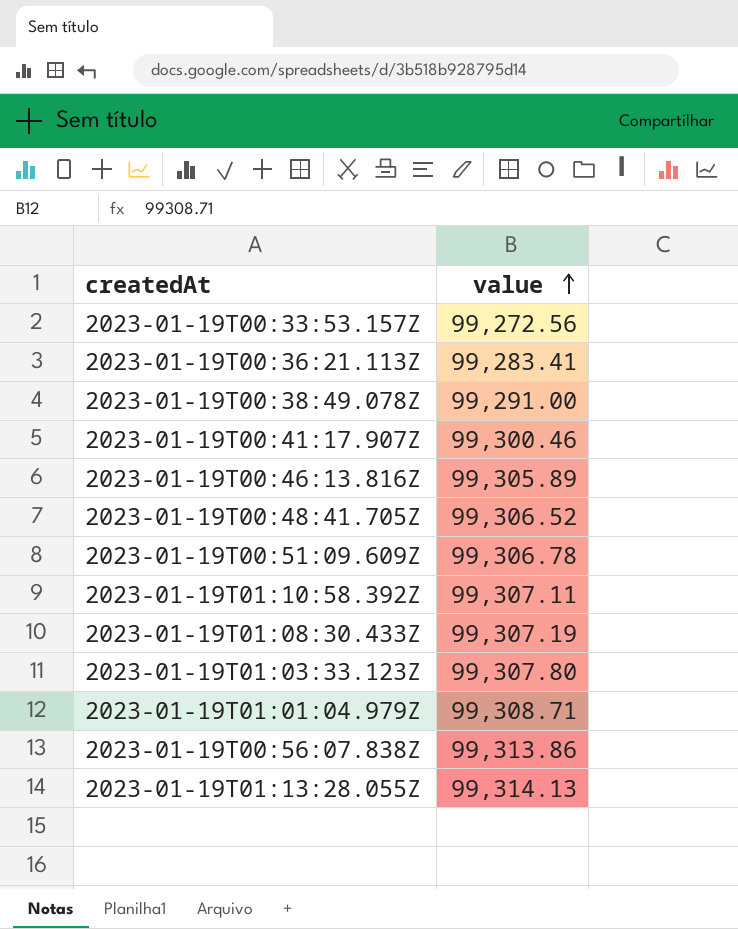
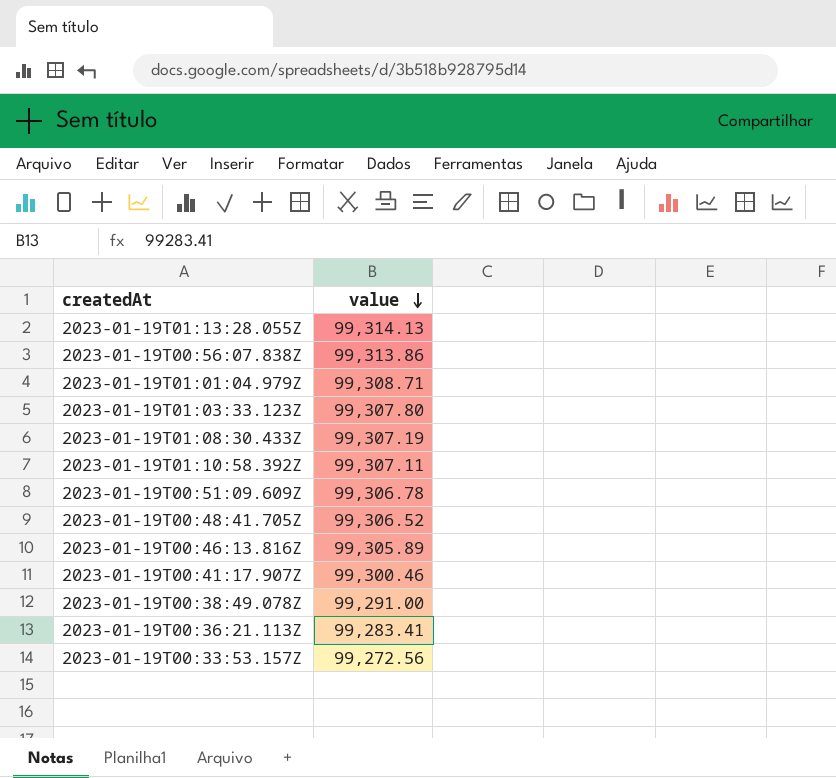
row order: value ascending -> value descending

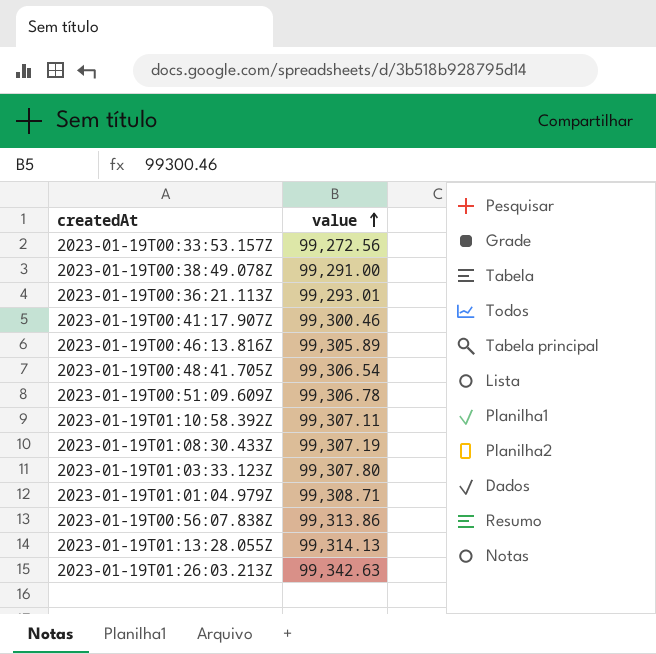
row order: value descending -> value ascending
2023-01-19T00:36:21.113Z | value: 99,283.41 -> 99,293.01
2023-01-19T00:48:41.705Z | value: 99,306.52 -> 99,306.54
row 2023-01-19T01:26:03.213Z: none -> 99,342.63

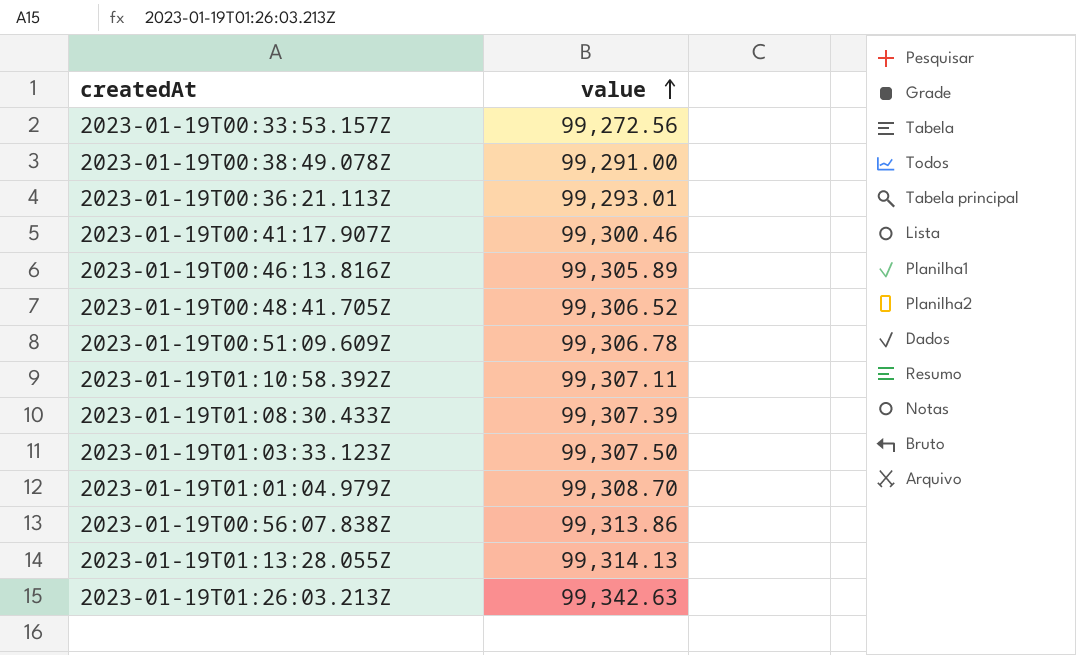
2023-01-19T00:48:41.705Z | value: 99,306.54 -> 99,306.52
2023-01-19T01:08:30.433Z | value: 99,307.19 -> 99,307.39
2023-01-19T01:03:33.123Z | value: 99,307.80 -> 99,307.50
2023-01-19T01:01:04.979Z | value: 99,308.71 -> 99,308.70

